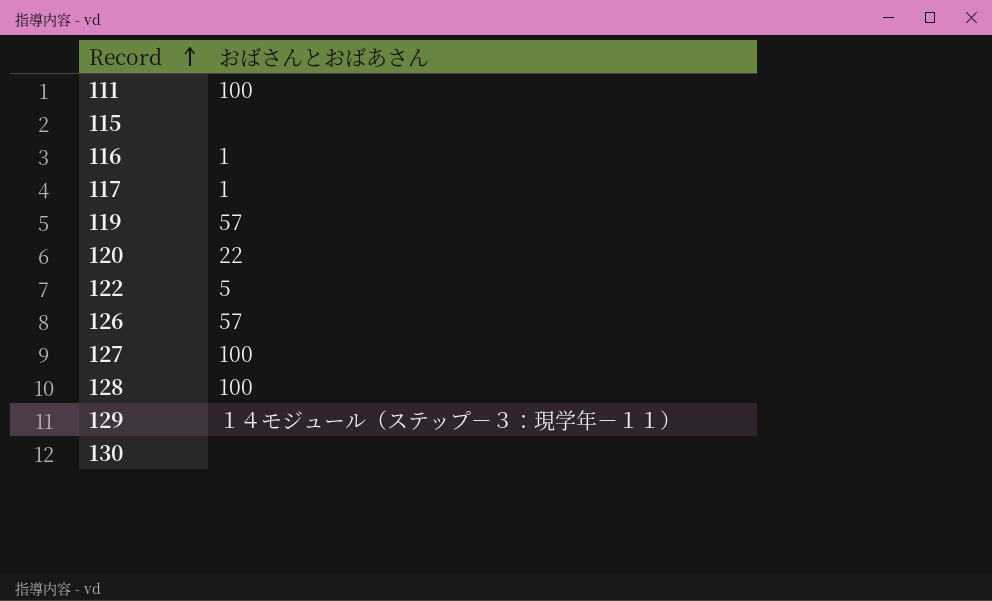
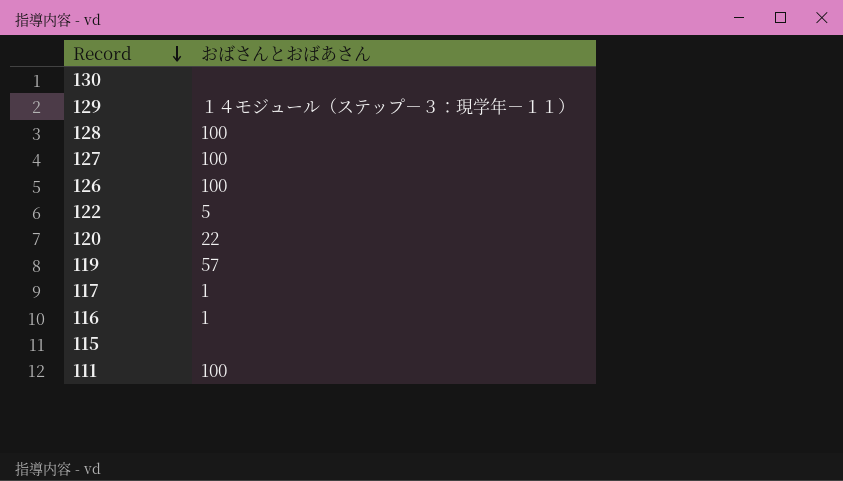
row order: Record ascending -> Record descending
126 | おばさんとおばあさん: 57 -> 100

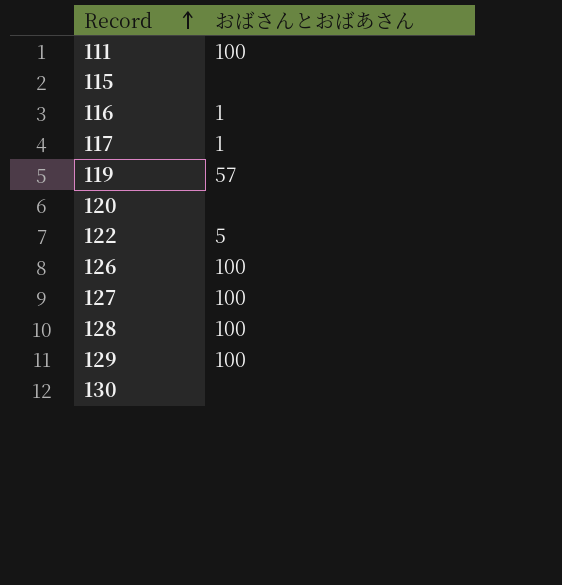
row order: Record descending -> Record ascending
120 | おばさんとおばあさん: 22 -> none
129 | おばさんとおばあさん: １４モジュール（ステップ－３：現学年－１１） -> 100

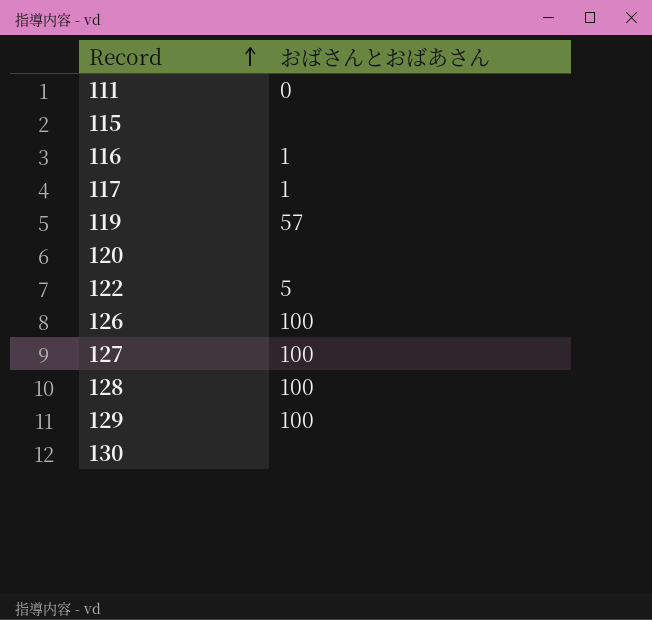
111 | おばさんとおばあさん: 100 -> 0

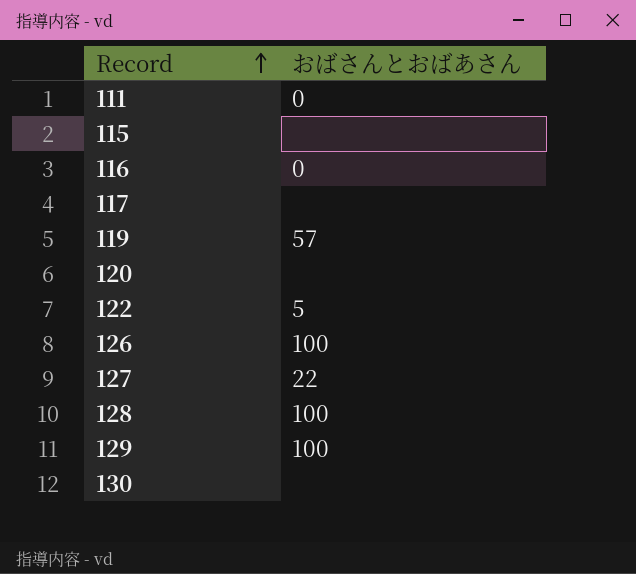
116 | おばさんとおばあさん: 1 -> 0
117 | おばさんとおばあさん: 1 -> none
127 | おばさんとおばあさん: 100 -> 22

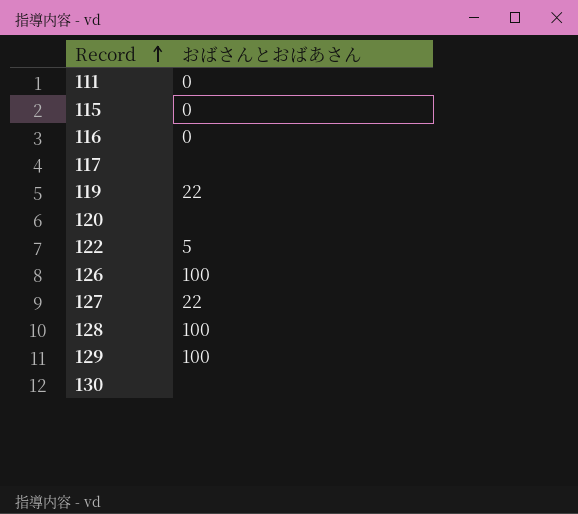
115 | おばさんとおばあさん: none -> 0
119 | おばさんとおばあさん: 57 -> 22

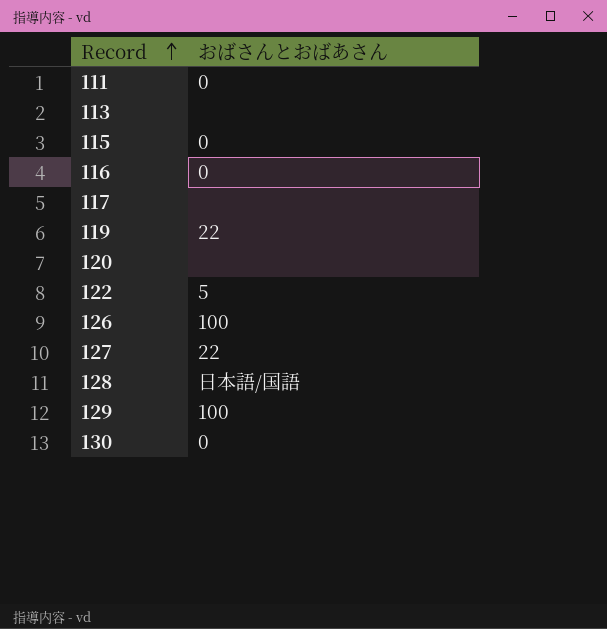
row 113: none -> none
128 | おばさんとおばあさん: 100 -> 日本語/国語
130 | おばさんとおばあさん: none -> 0

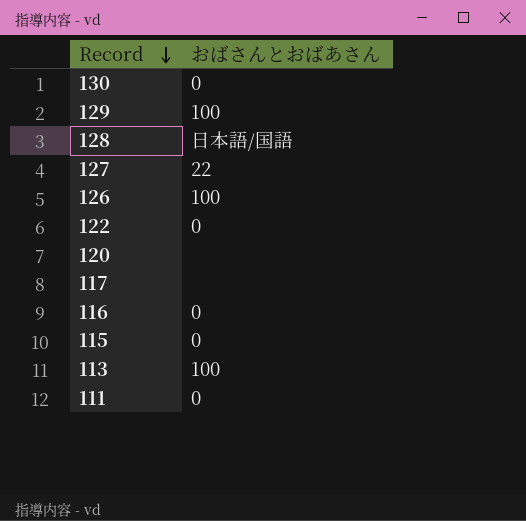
row order: Record ascending -> Record descending
row 119: 22 -> none
122 | おばさんとおばあさん: 5 -> 0
113 | おばさんとおばあさん: none -> 100

